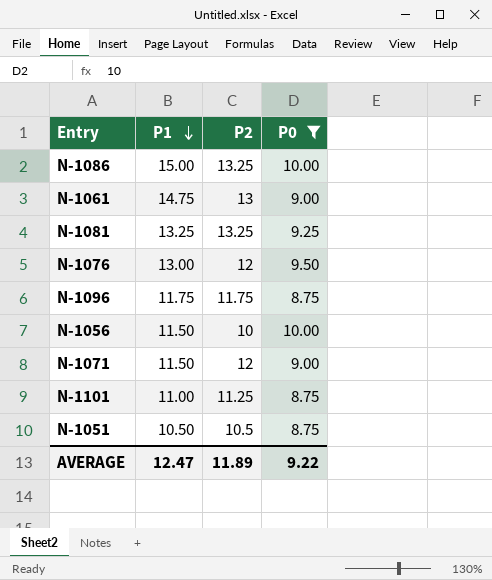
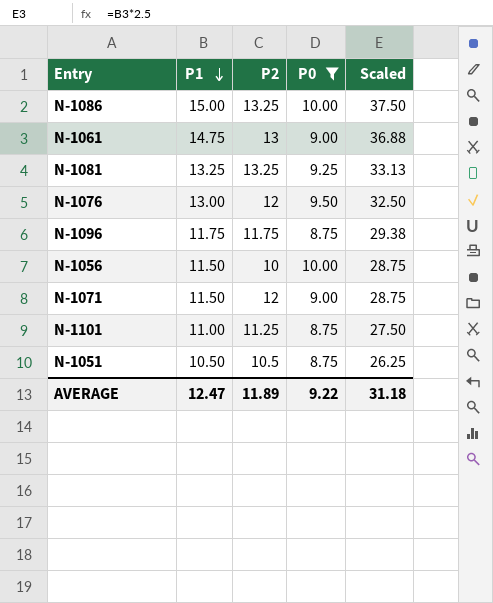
column Scaled | formula: none -> [P1] * 2.5

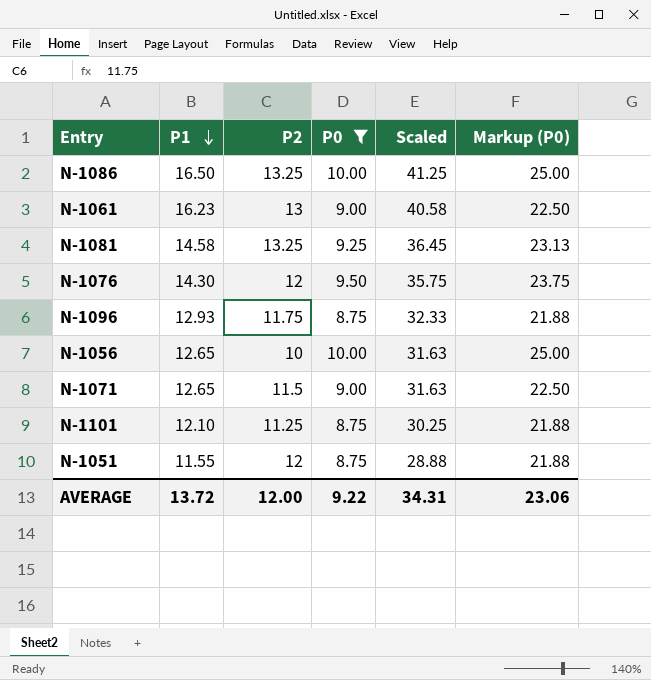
column Markup (P0) | formula: none -> [P0] * 2.5
N-1086 | P1: 15.00 -> 16.50
N-1086 | Scaled: 37.50 -> 41.25
N-1061 | P1: 14.75 -> 16.23
N-1061 | Scaled: 36.88 -> 40.58
N-1081 | P1: 13.25 -> 14.58
N-1081 | Scaled: 33.13 -> 36.45
N-1076 | P1: 13.00 -> 14.30
N-1076 | Scaled: 32.50 -> 35.75
N-1096 | P1: 11.75 -> 12.93
N-1096 | Scaled: 29.38 -> 32.33
N-1056 | P1: 11.50 -> 12.65
N-1056 | Scaled: 28.75 -> 31.63
N-1071 | P1: 11.50 -> 12.65
N-1071 | P2: 12 -> 11.5
N-1071 | Scaled: 28.75 -> 31.63
N-1101 | P1: 11.00 -> 12.10
N-1101 | Scaled: 27.50 -> 30.25
N-1051 | P1: 10.50 -> 11.55
N-1051 | P2: 10.5 -> 12
N-1051 | Scaled: 26.25 -> 28.88
AVERAGE | P1: 12.47 -> 13.72
AVERAGE | P2: 11.89 -> 12.00
AVERAGE | Scaled: 31.18 -> 34.31

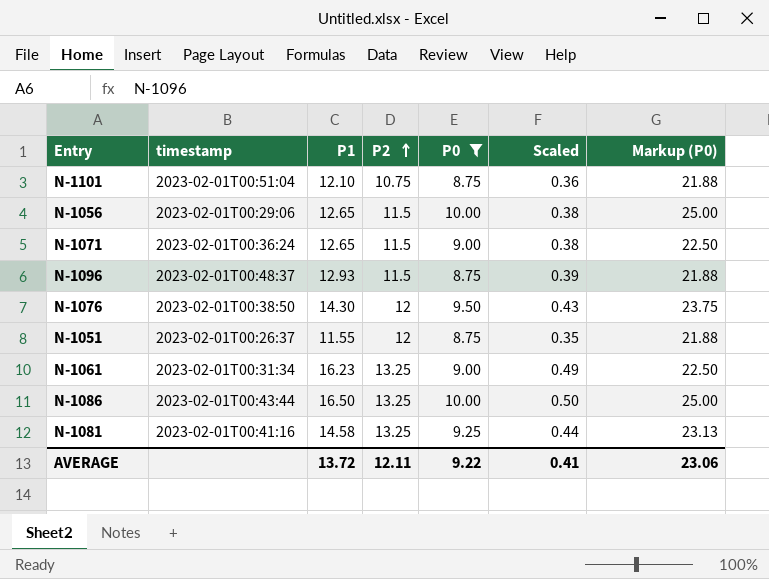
row order: P1 descending -> P2 ascending
column timestamp | position: none -> 2
column Scaled | formula: [P1] * 2.5 -> [P1] * 0.03
N-1101 | P2: 11.25 -> 10.75
N-1056 | P2: 10 -> 11.5
N-1096 | P2: 11.75 -> 11.5
N-1061 | P2: 13 -> 13.25
AVERAGE | P2: 12.00 -> 12.11
AVERAGE | Scaled: 34.31 -> 0.41

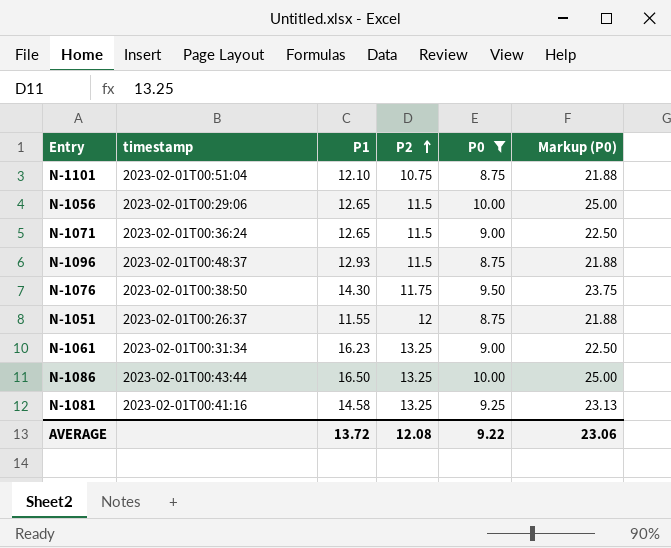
column Scaled | formula: [P1] * 0.03 -> none
N-1076 | P2: 12 -> 11.75
AVERAGE | P2: 12.11 -> 12.08

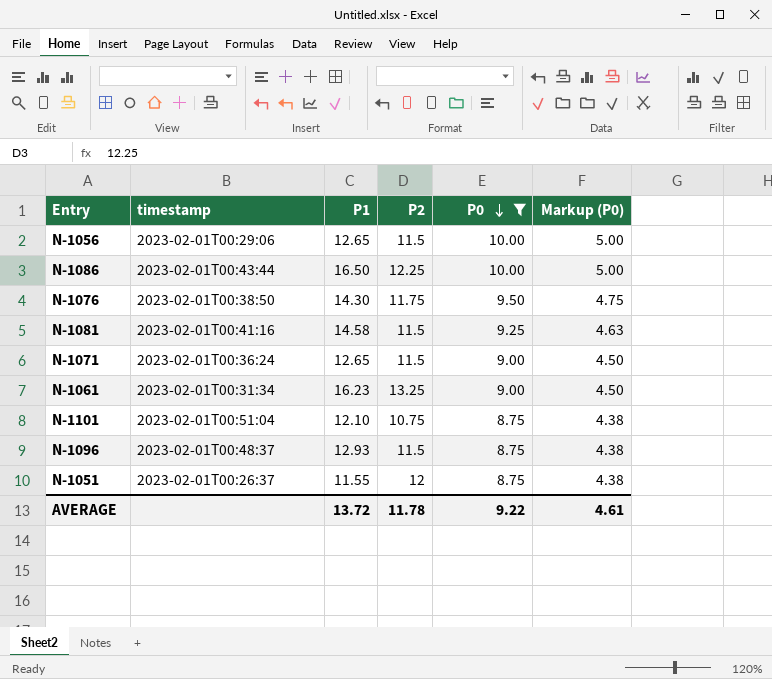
row order: P2 ascending -> P0 descending
column Markup (P0) | formula: [P0] * 2.5 -> [P0] * 0.5
N-1086 | P2: 13.25 -> 12.25
N-1081 | P2: 13.25 -> 11.5
AVERAGE | P2: 12.08 -> 11.78
AVERAGE | Markup (P0): 23.06 -> 4.61

